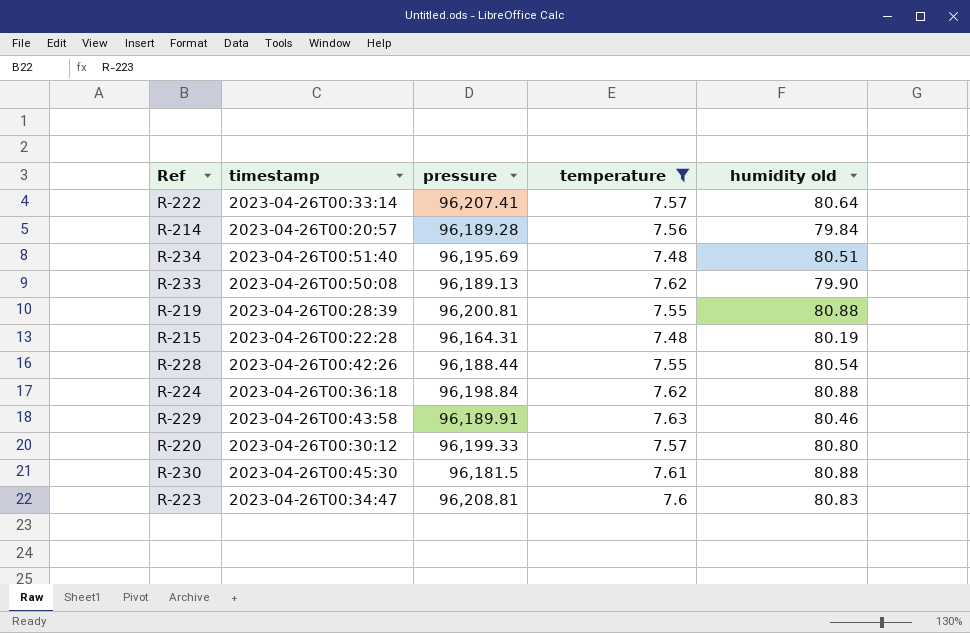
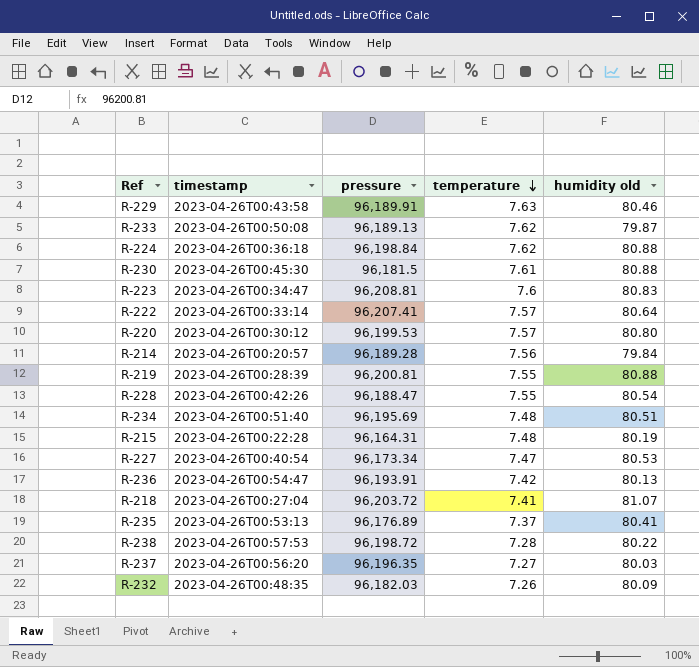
filter: temperature >= 7.48 -> none
row order: none -> temperature descending
R-233 | humidity old: 79.90 -> 79.87
R-220 | pressure: 96,199.33 -> 96,199.53
R-228 | pressure: 96,188.44 -> 96,188.47

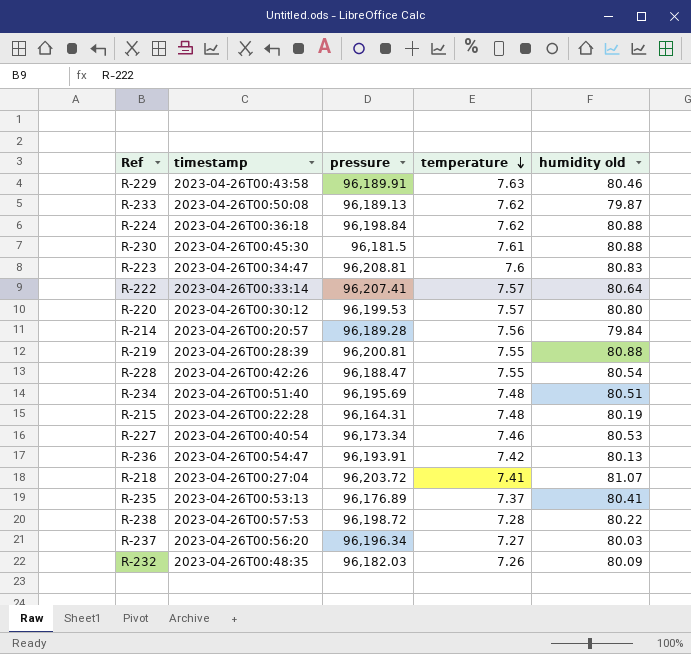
R-227 | temperature: 7.47 -> 7.46
R-237 | pressure: 96,196.35 -> 96,196.34

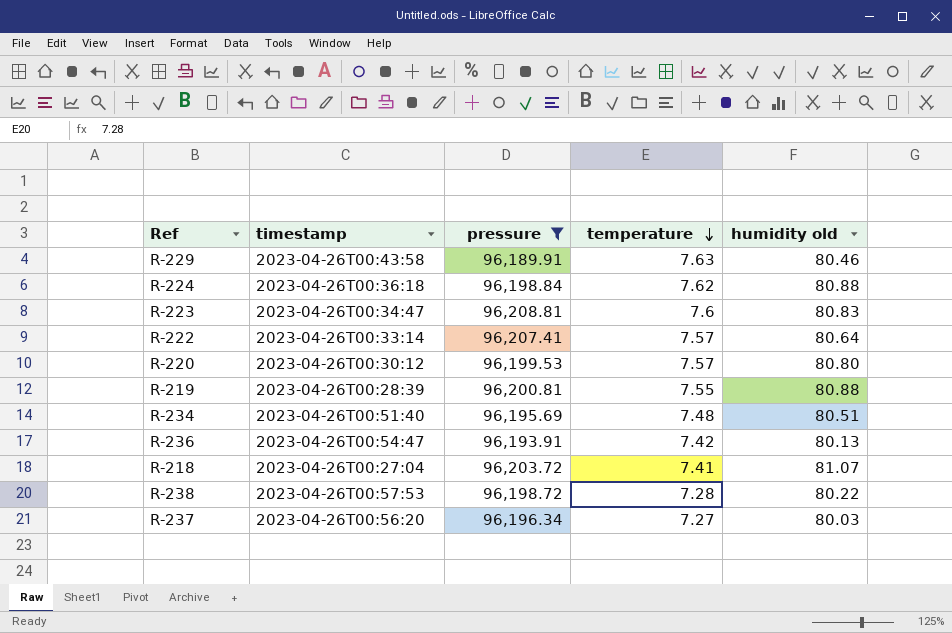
filter: none -> pressure >= 96,189.91

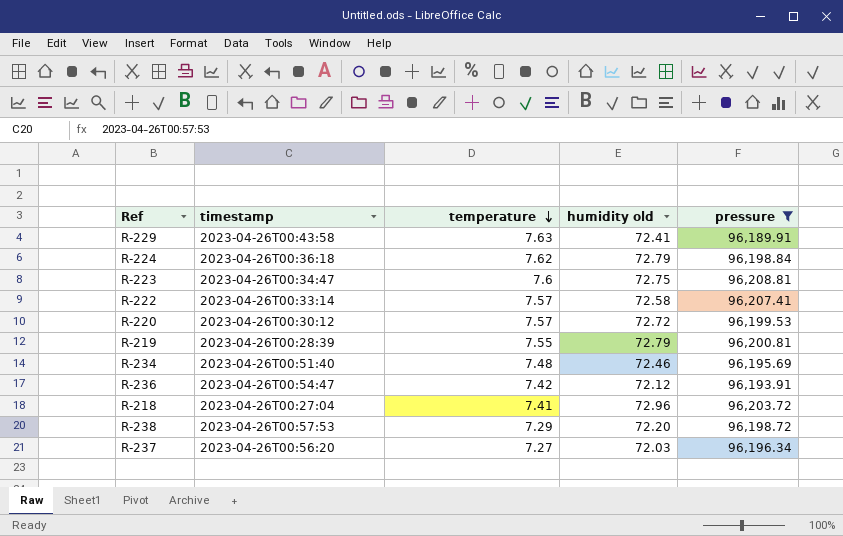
column pressure | position: 3 -> 5
R-229 | humidity old: 80.46 -> 72.41
R-224 | humidity old: 80.88 -> 72.79
R-223 | humidity old: 80.83 -> 72.75
R-222 | humidity old: 80.64 -> 72.58
R-220 | humidity old: 80.80 -> 72.72
R-219 | humidity old: 80.88 -> 72.79
R-234 | humidity old: 80.51 -> 72.46
R-236 | humidity old: 80.13 -> 72.12
R-218 | humidity old: 81.07 -> 72.96
R-238 | temperature: 7.28 -> 7.29
R-238 | humidity old: 80.22 -> 72.20
R-237 | humidity old: 80.03 -> 72.03

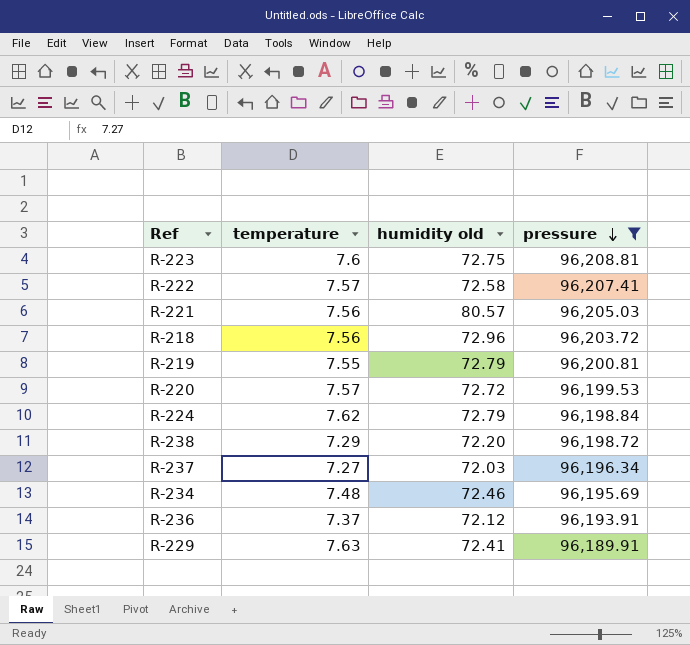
row order: temperature descending -> pressure descending
column timestamp | position: 2 -> none
row R-221: none -> 7.56 | 80.57 | 96,205.03
R-218 | temperature: 7.41 -> 7.56
R-236 | temperature: 7.42 -> 7.37

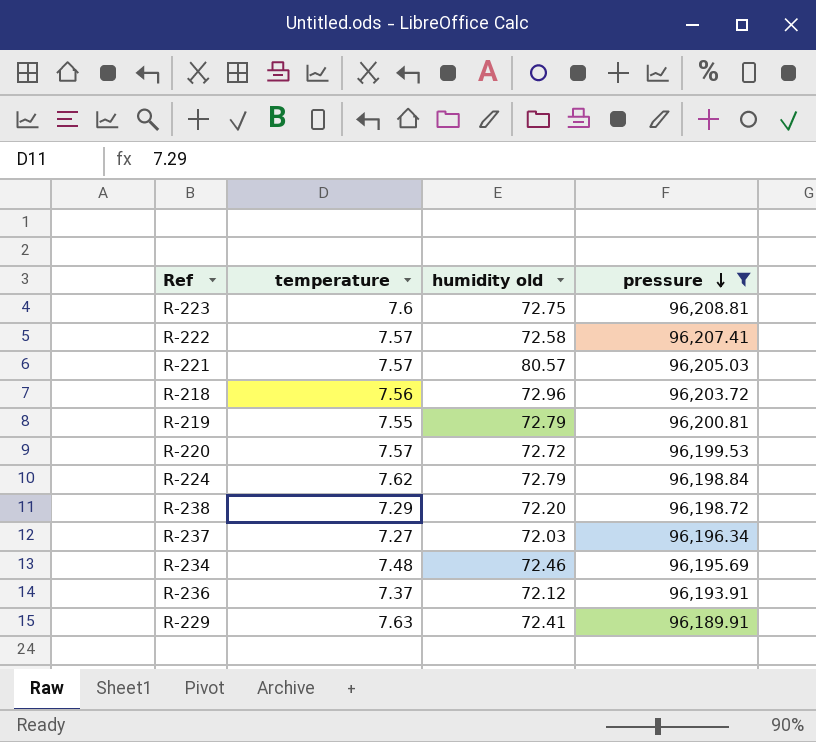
R-221 | temperature: 7.56 -> 7.57

